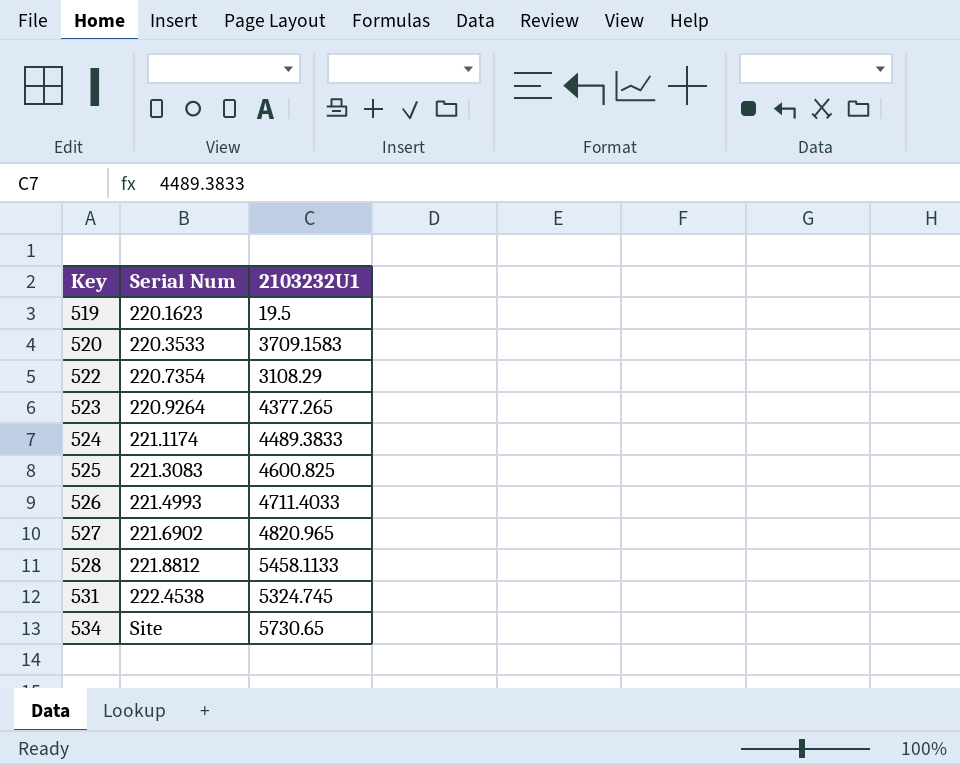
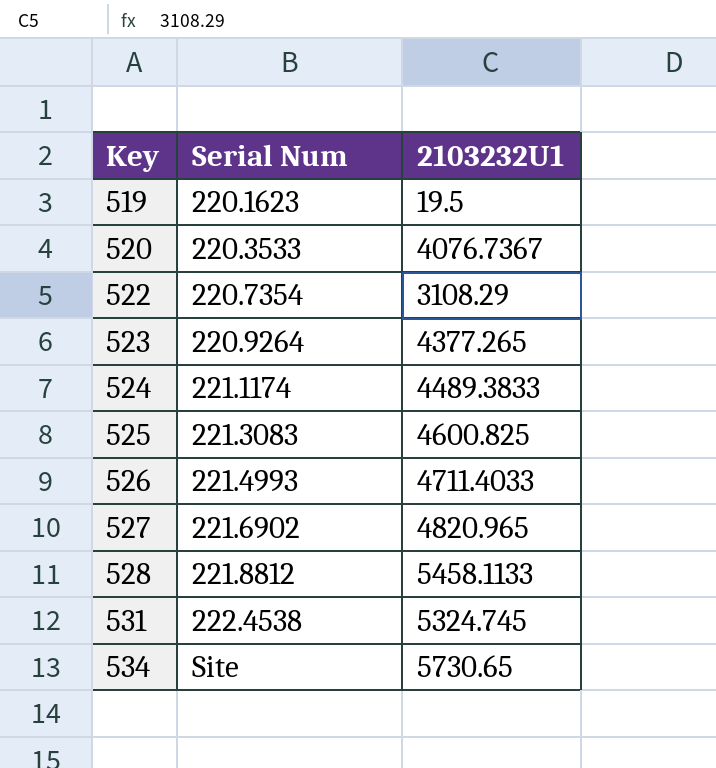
520 | 2103232U1: 3709.1583 -> 4076.7367

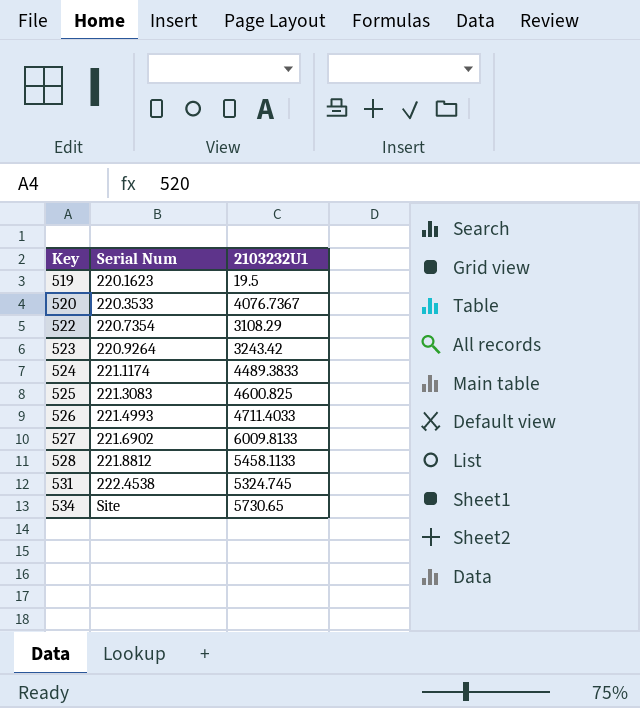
523 | 2103232U1: 4377.265 -> 3243.42
527 | 2103232U1: 4820.965 -> 6009.8133

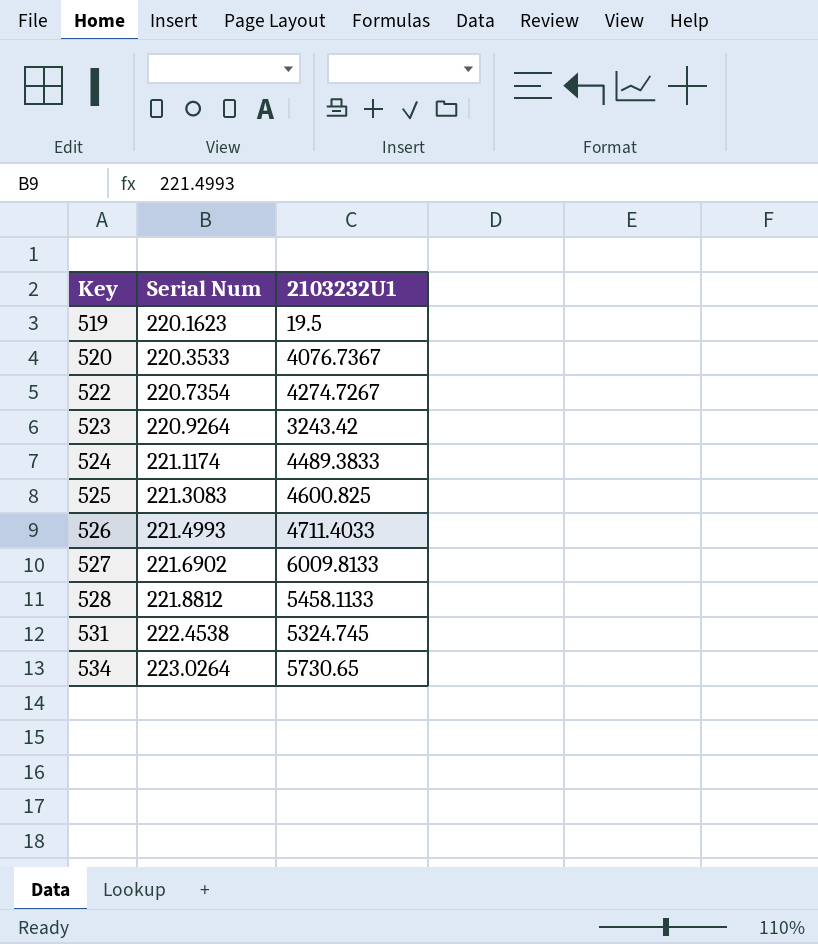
522 | 2103232U1: 3108.29 -> 4274.7267
534 | Serial Num: Site -> 223.0264

